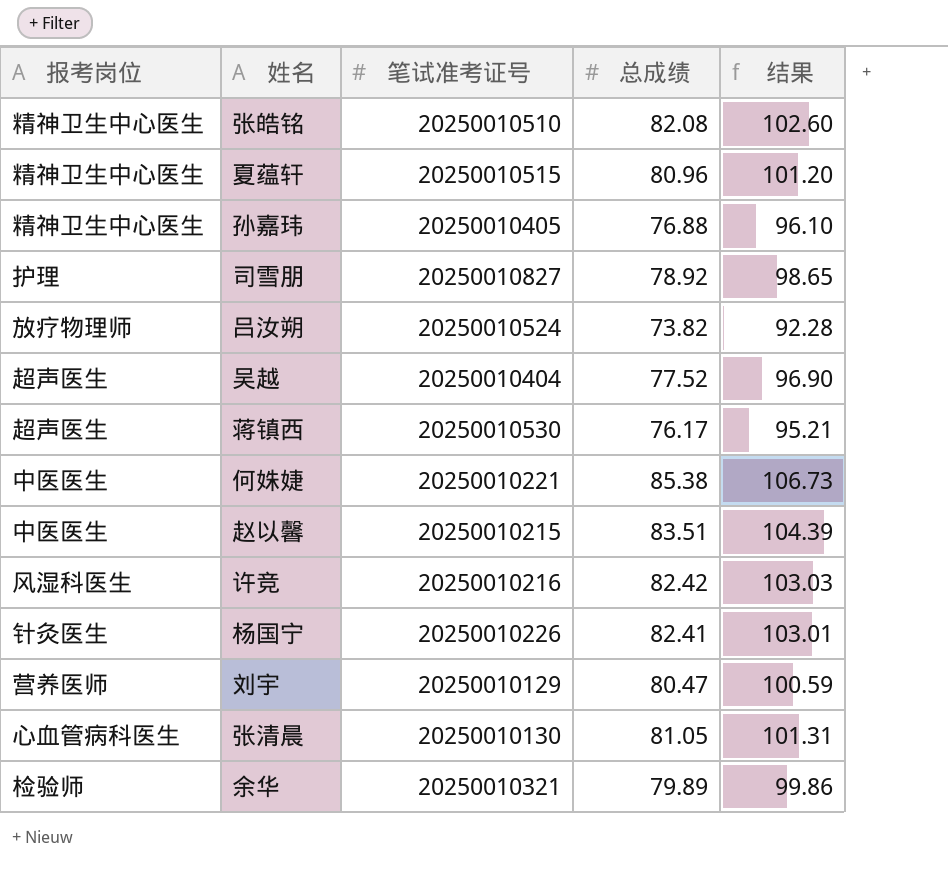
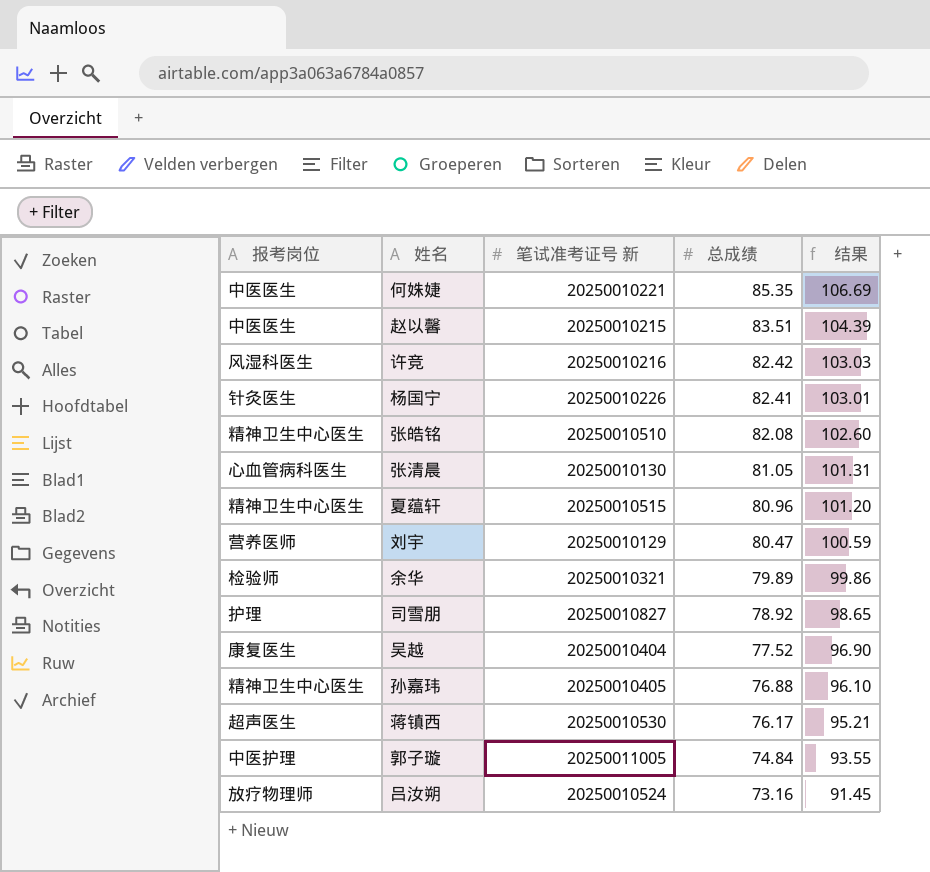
row order: none -> 总成绩 descending
column name: 笔试准考证号 -> 笔试准考证号 新
何姝婕 | 总成绩: 85.38 -> 85.35
何姝婕 | 结果: 106.73 -> 106.69
吴越 | 报考岗位: 超声医生 -> 康复医生
row 郭子璇: none -> 中医护理 | 20250011005 | 74.84 | 93.55
吕汝朔 | 总成绩: 73.82 -> 73.16
吕汝朔 | 结果: 92.28 -> 91.45

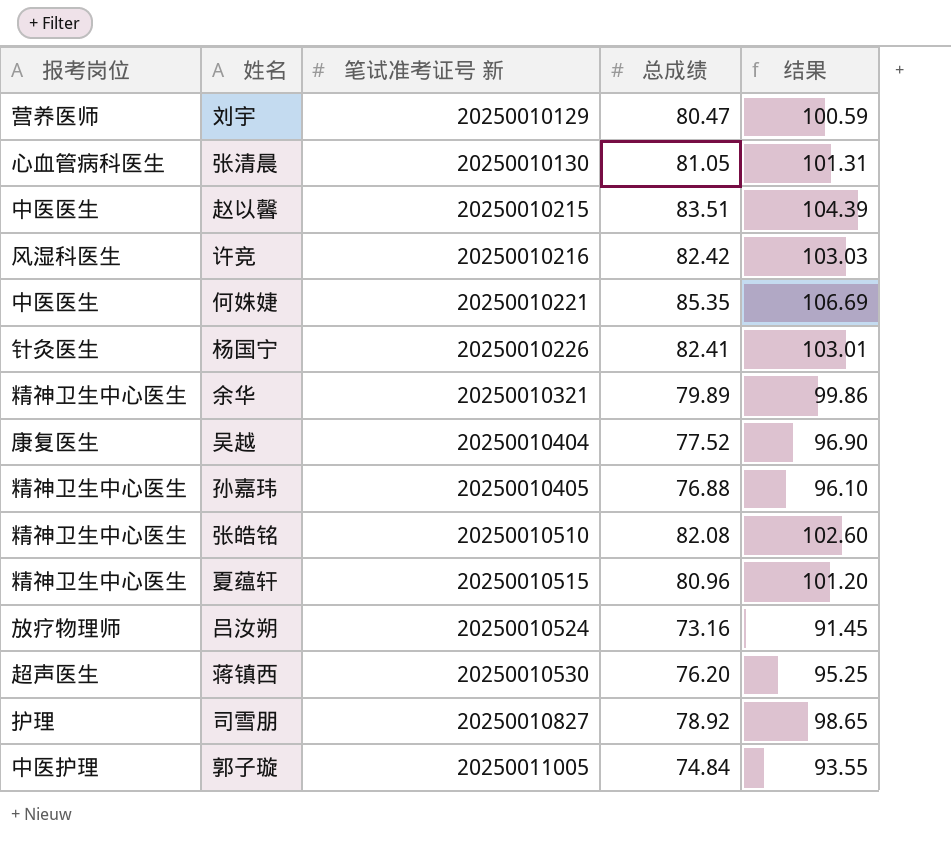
row order: 总成绩 descending -> 笔试准考证号 新 ascending
余华 | 报考岗位: 检验师 -> 精神卫生中心医生
蒋镇西 | 总成绩: 76.17 -> 76.20
蒋镇西 | 结果: 95.21 -> 95.25

